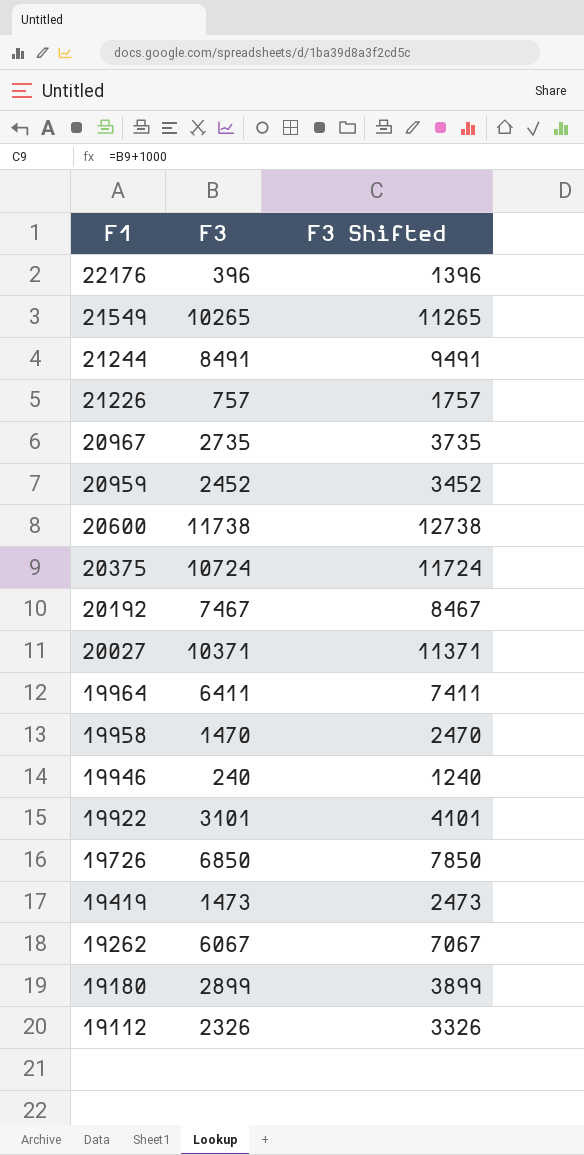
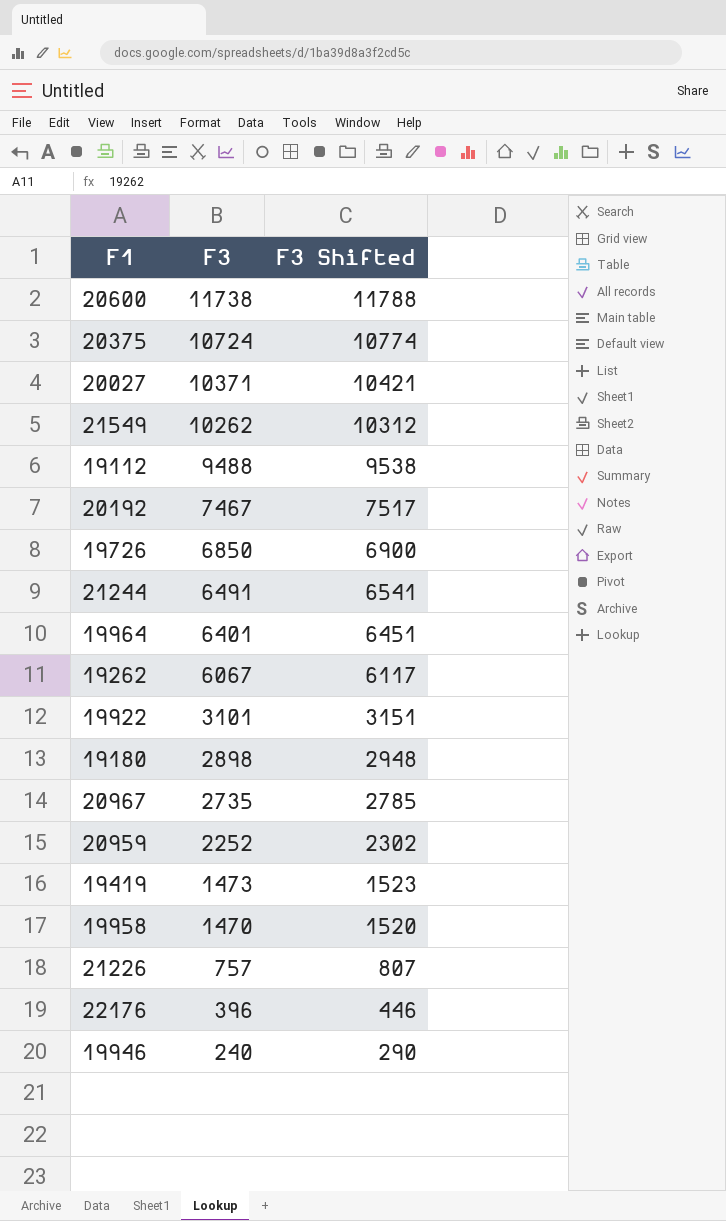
row order: F1 descending -> F3 descending
column F3 Shifted | formula: [F3] + 1000 -> [F3] + 50
21549 | F3: 10265 -> 10262
19112 | F3: 2326 -> 9488
21244 | F3: 8491 -> 6491
19964 | F3: 6411 -> 6401
19180 | F3: 2899 -> 2898
20959 | F3: 2452 -> 2252

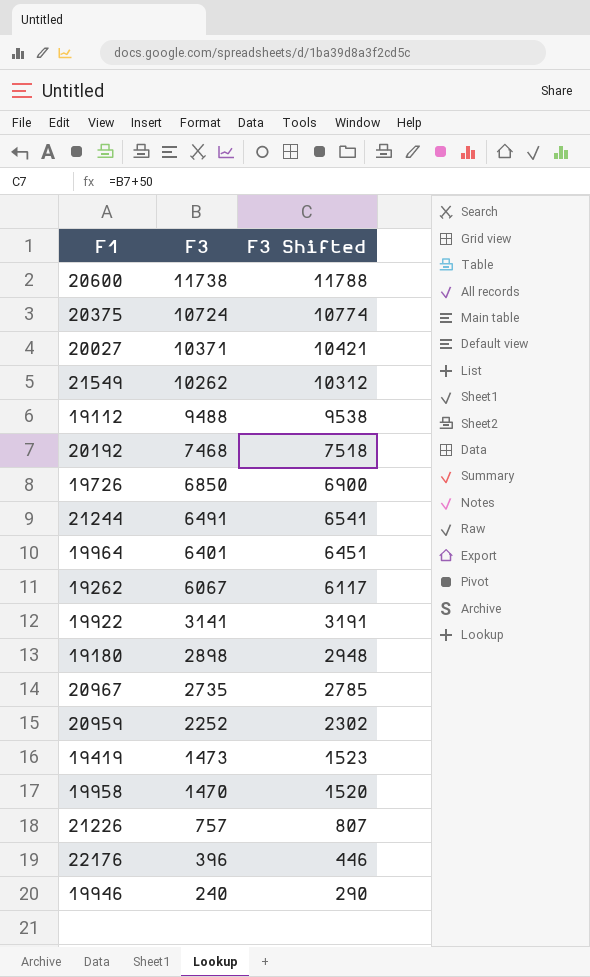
20192 | F3: 7467 -> 7468
20192 | F3 Shifted: 7517 -> 7518
19922 | F3: 3101 -> 3141
19922 | F3 Shifted: 3151 -> 3191

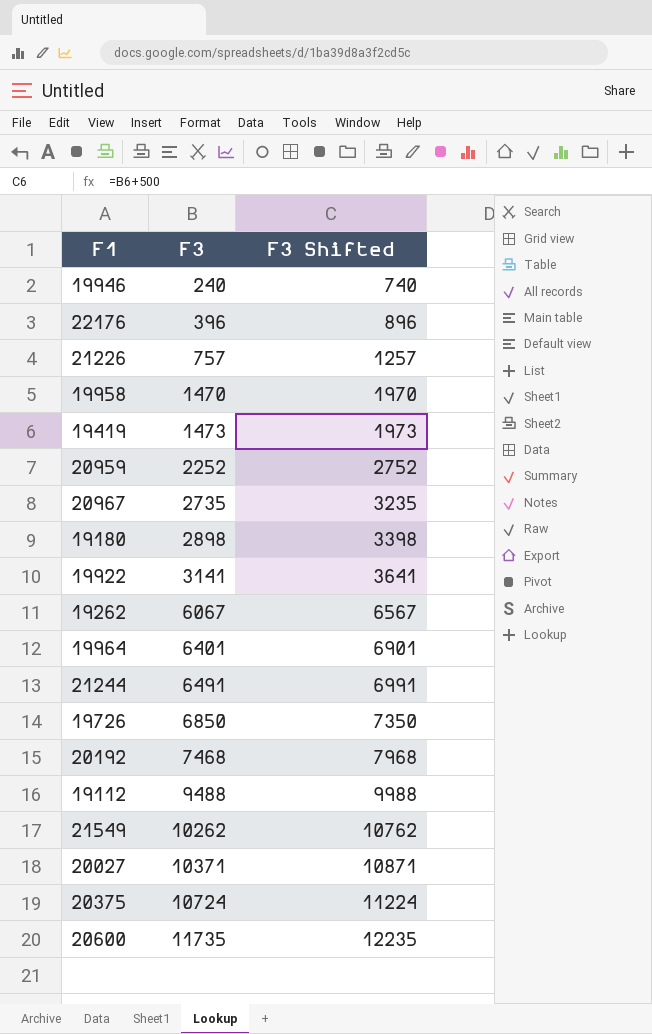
row order: F3 descending -> F3 ascending
column F3 Shifted | formula: [F3] + 50 -> [F3] + 500
20600 | F3: 11738 -> 11735

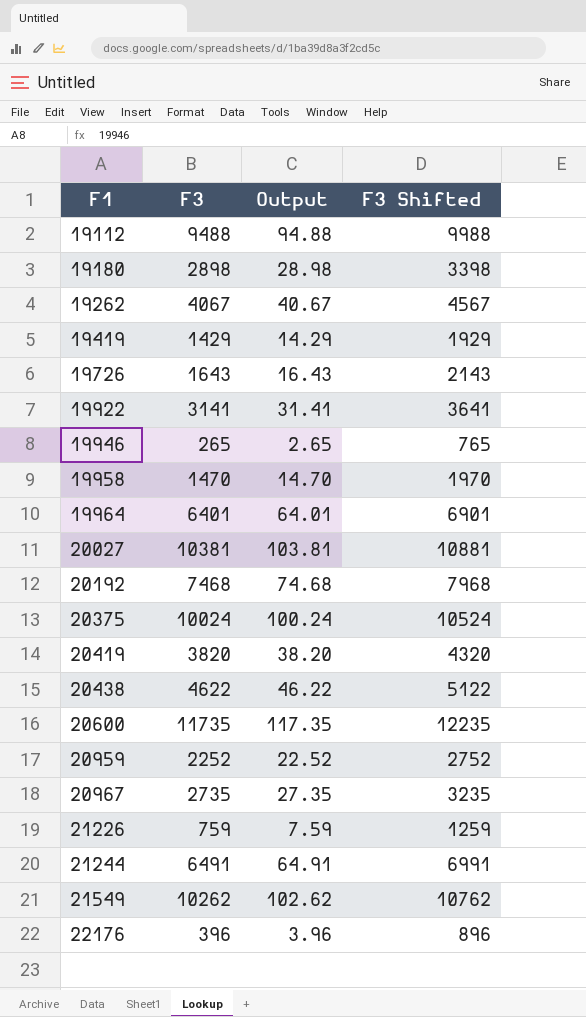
row order: F3 ascending -> F1 ascending
column Output | formula: none -> [F3] * 0.01
19262 | F3: 6067 -> 4067
19262 | F3 Shifted: 6567 -> 4567
19419 | F3: 1473 -> 1429
19419 | F3 Shifted: 1973 -> 1929
19726 | F3: 6850 -> 1643
19726 | F3 Shifted: 7350 -> 2143
19946 | F3: 240 -> 265
19946 | F3 Shifted: 740 -> 765
20027 | F3: 10371 -> 10381
20027 | F3 Shifted: 10871 -> 10881
20375 | F3: 10724 -> 10024
20375 | F3 Shifted: 11224 -> 10524
row 20419: none -> 3820 | 38.20 | 4320
row 20438: none -> 4622 | 46.22 | 5122
21226 | F3: 757 -> 759
21226 | F3 Shifted: 1257 -> 1259

